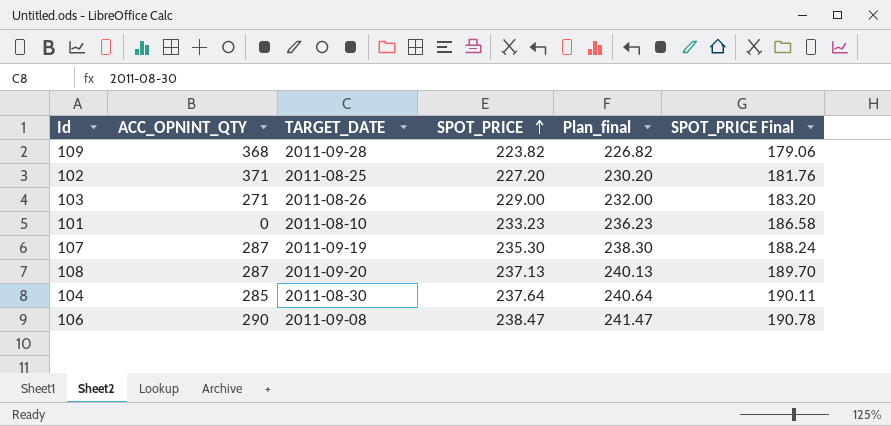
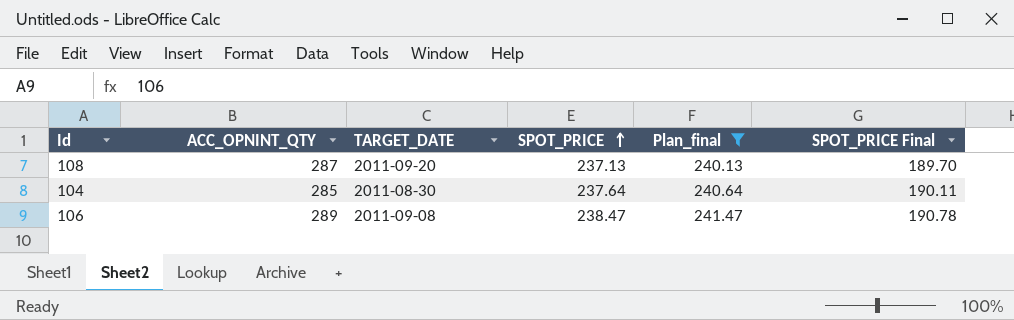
filter: none -> Plan_final >= 240.13
106 | ACC_OPNINT_QTY: 290 -> 289

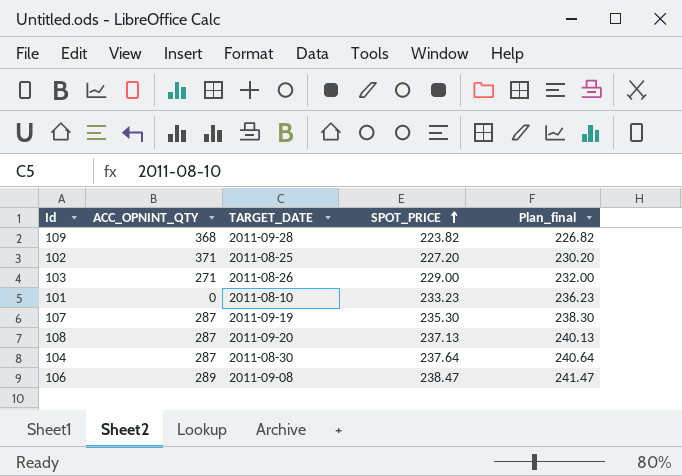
filter: Plan_final >= 240.13 -> none
column SPOT_PRICE Final | formula: [SPOT_PRICE] * 0.8 -> none
104 | ACC_OPNINT_QTY: 285 -> 287

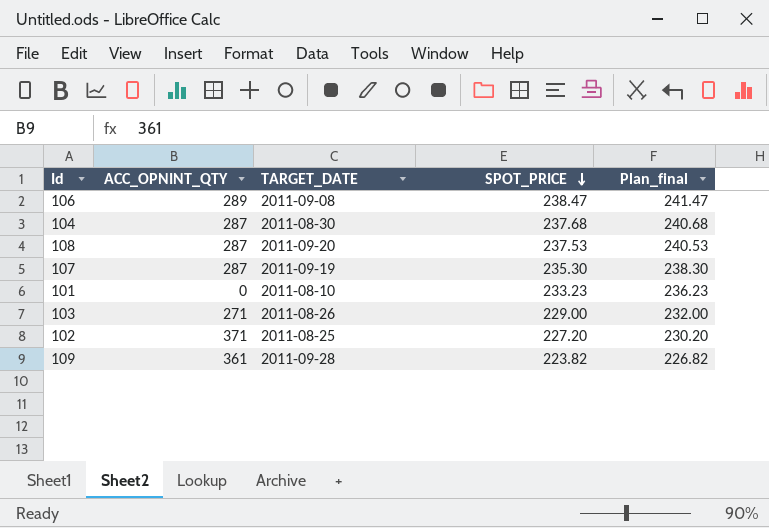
row order: SPOT_PRICE ascending -> SPOT_PRICE descending
104 | SPOT_PRICE: 237.64 -> 237.68
104 | Plan_final: 240.64 -> 240.68
108 | SPOT_PRICE: 237.13 -> 237.53
108 | Plan_final: 240.13 -> 240.53
109 | ACC_OPNINT_QTY: 368 -> 361

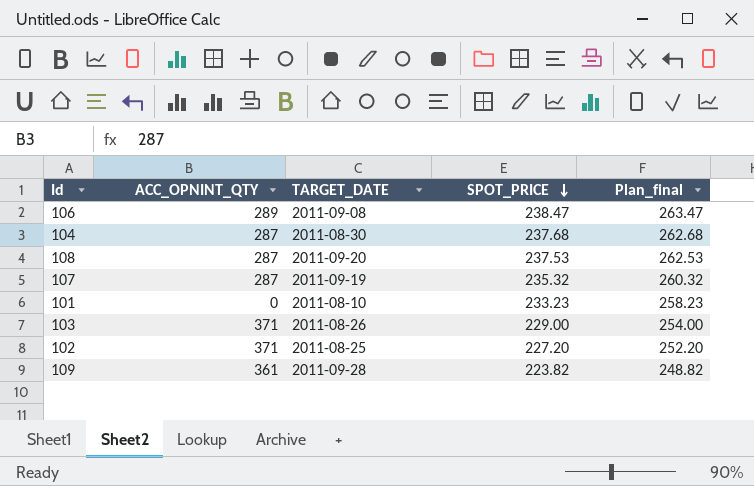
column Plan_final | formula: [SPOT_PRICE] + 3 -> [SPOT_PRICE] + 25
107 | SPOT_PRICE: 235.30 -> 235.32
103 | ACC_OPNINT_QTY: 271 -> 371

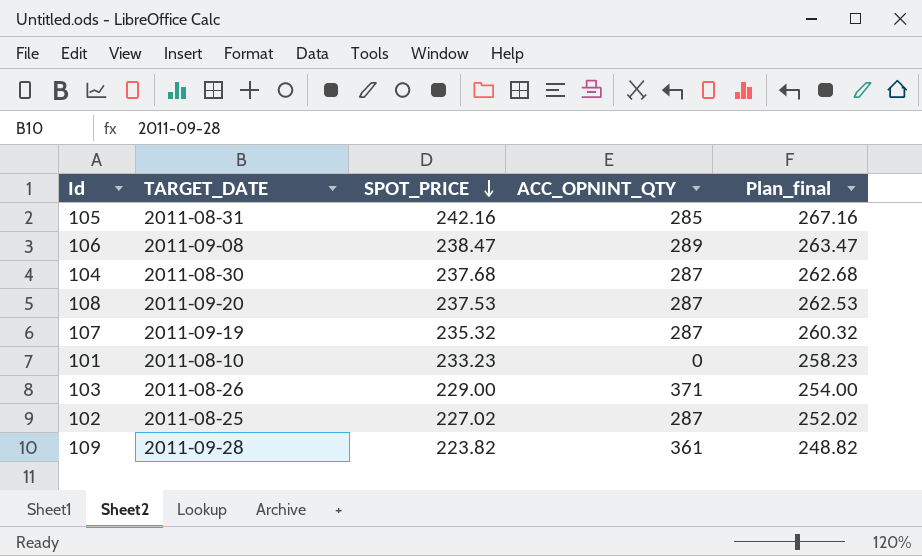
column ACC_OPNINT_QTY | position: 2 -> 4
row 105: none -> 2011-08-31 | 242.16 | 285 | 267.16
102 | SPOT_PRICE: 227.20 -> 227.02
102 | ACC_OPNINT_QTY: 371 -> 287
102 | Plan_final: 252.20 -> 252.02

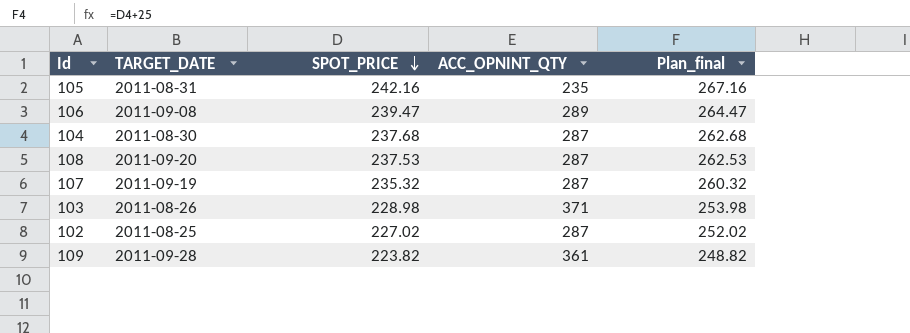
row 101: 2011-08-10 | 233.23 | 0 | 258.23 -> none
105 | ACC_OPNINT_QTY: 285 -> 235
106 | SPOT_PRICE: 238.47 -> 239.47
106 | Plan_final: 263.47 -> 264.47
103 | SPOT_PRICE: 229.00 -> 228.98
103 | Plan_final: 254.00 -> 253.98

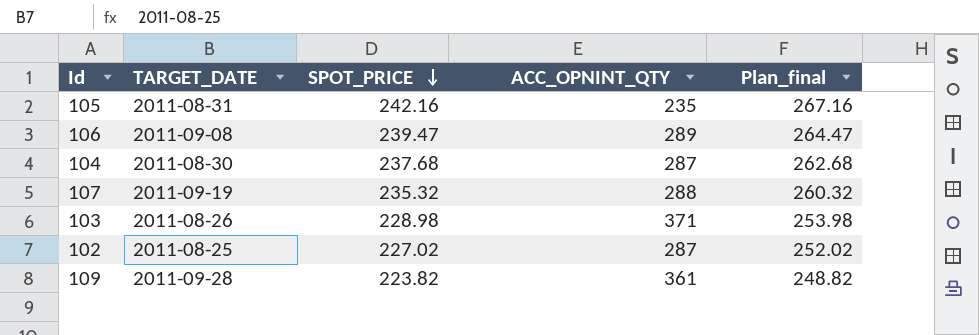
row 108: 2011-09-20 | 237.53 | 287 | 262.53 -> none
107 | ACC_OPNINT_QTY: 287 -> 288

